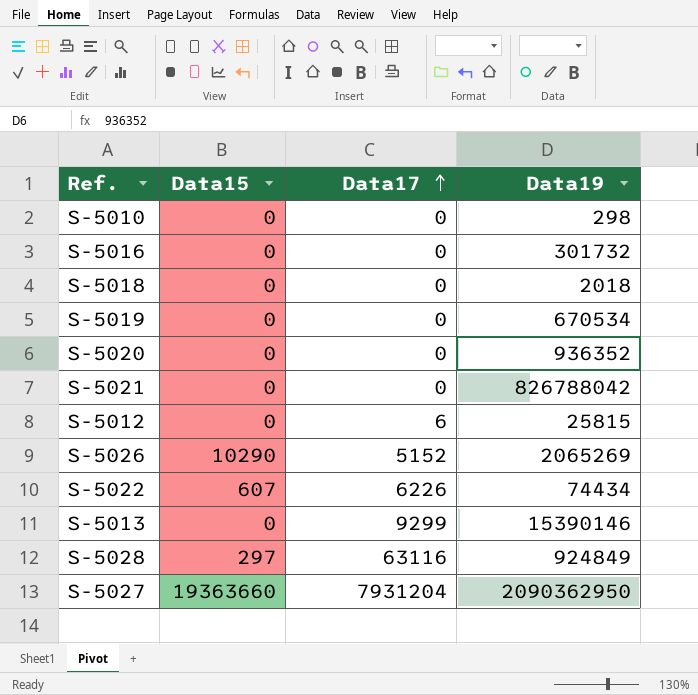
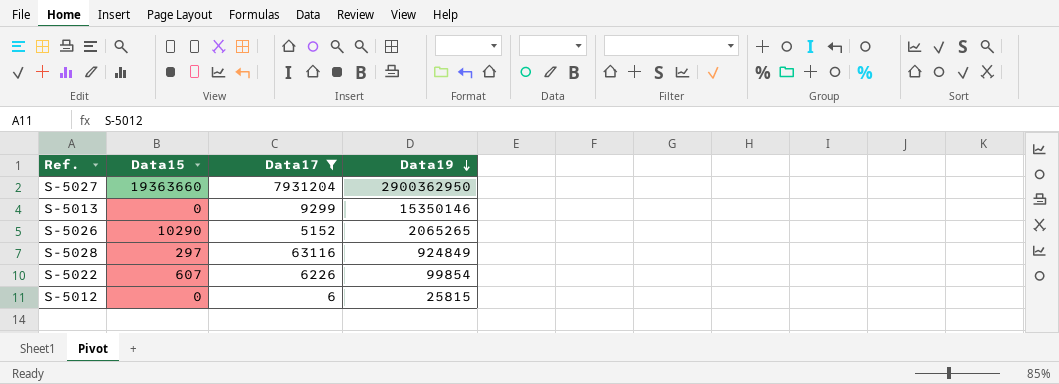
filter: none -> Data17 != 0
row order: Data17 ascending -> Data19 descending
S-5027 | Data19: 2090362950 -> 2900362950
S-5013 | Data19: 15390146 -> 15350146
S-5026 | Data19: 2065269 -> 2065265
S-5022 | Data19: 74434 -> 99854

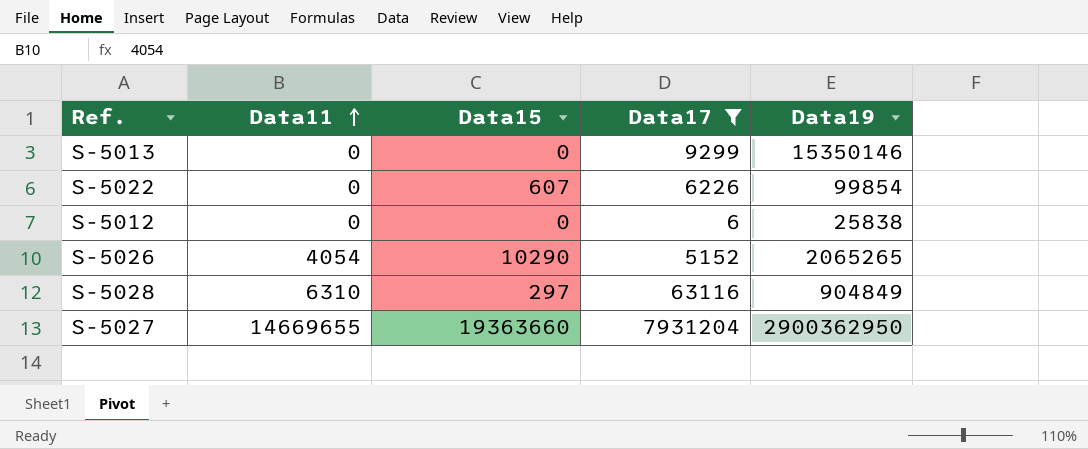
row order: Data19 descending -> Data11 ascending
column Data11 | position: none -> 2
S-5012 | Data19: 25815 -> 25838
S-5028 | Data19: 924849 -> 904849

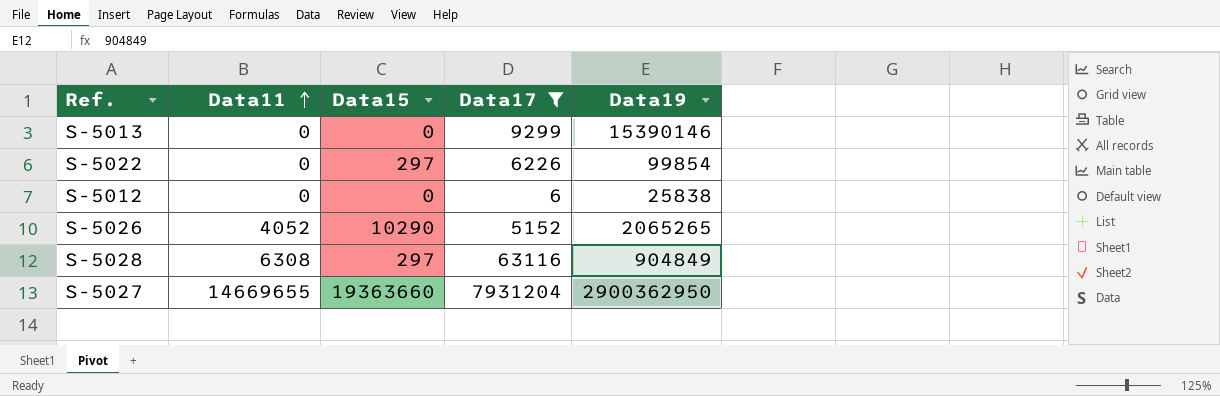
S-5013 | Data19: 15350146 -> 15390146
S-5022 | Data15: 607 -> 297
S-5026 | Data11: 4054 -> 4052
S-5028 | Data11: 6310 -> 6308

